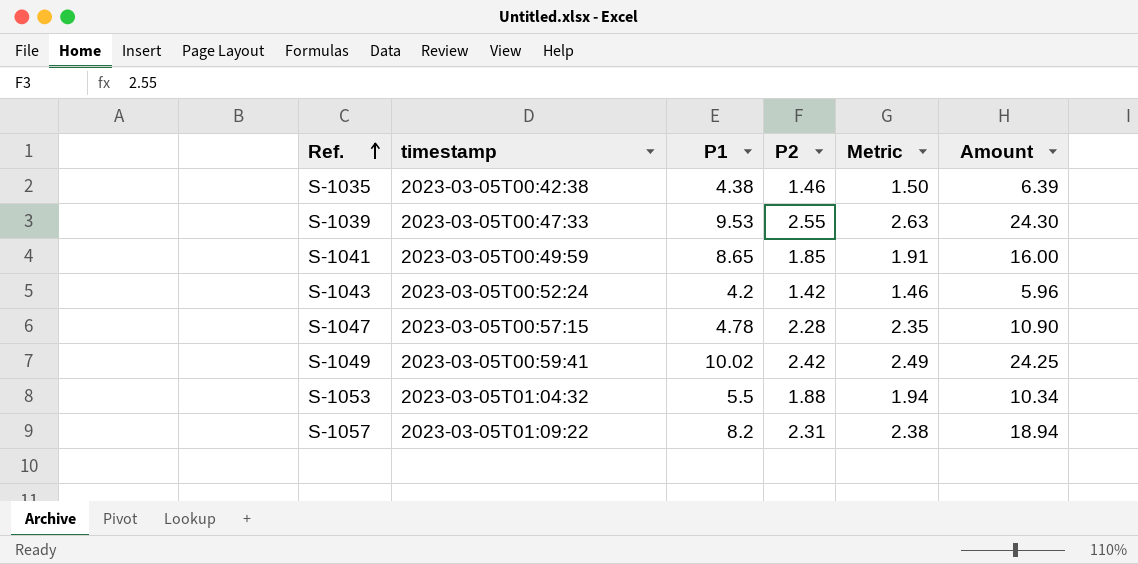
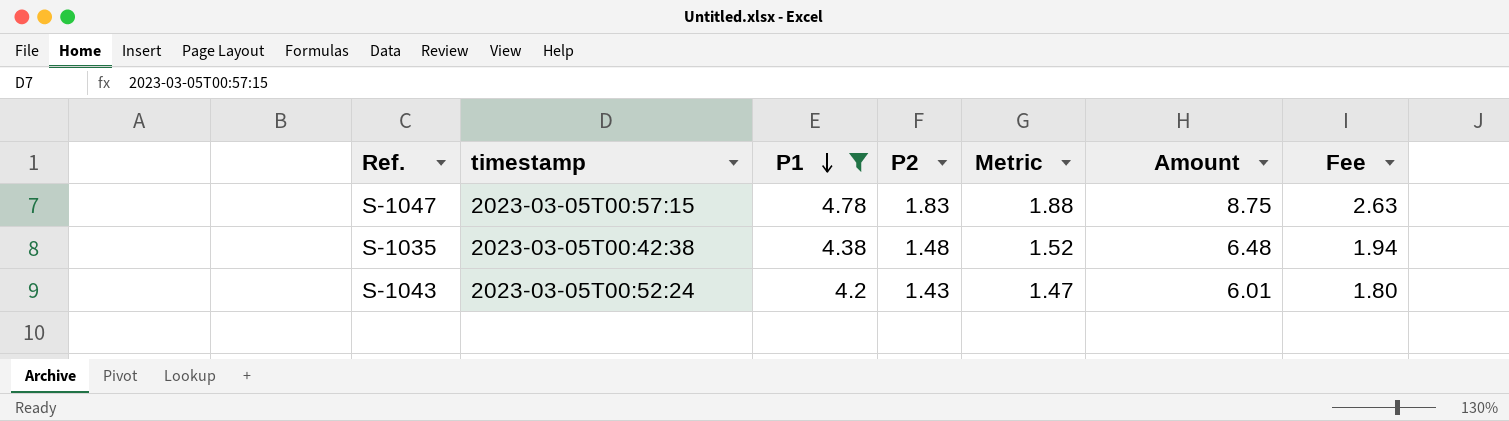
filter: none -> P1 <= 4.78
row order: Ref. ascending -> P1 descending
column Fee | formula: none -> [Amount] * 0.3
S-1047 | P2: 2.28 -> 1.83
S-1047 | Metric: 2.35 -> 1.88
S-1047 | Amount: 10.90 -> 8.75
S-1035 | P2: 1.46 -> 1.48
S-1035 | Metric: 1.50 -> 1.52
S-1035 | Amount: 6.39 -> 6.48
S-1043 | P2: 1.42 -> 1.43
S-1043 | Metric: 1.46 -> 1.47
S-1043 | Amount: 5.96 -> 6.01

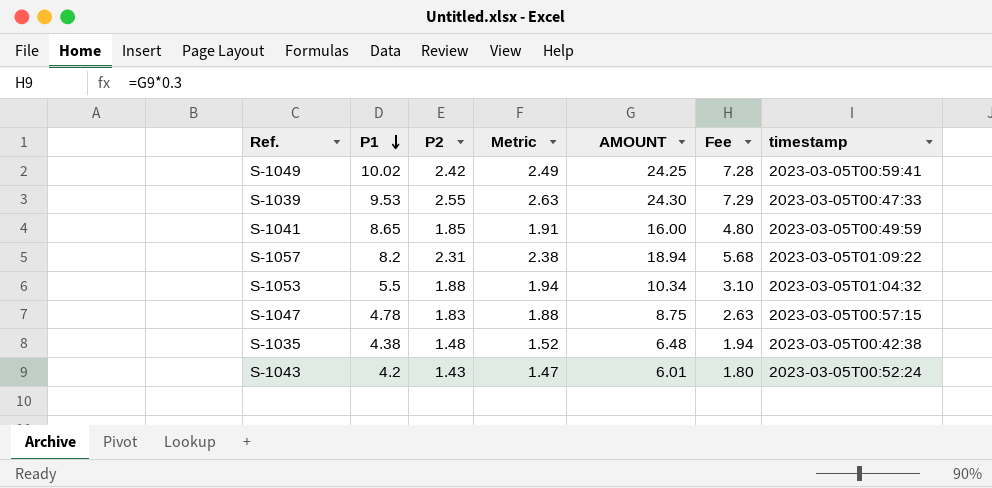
filter: P1 <= 4.78 -> none
column name: Amount -> AMOUNT
column timestamp | position: 2 -> 7

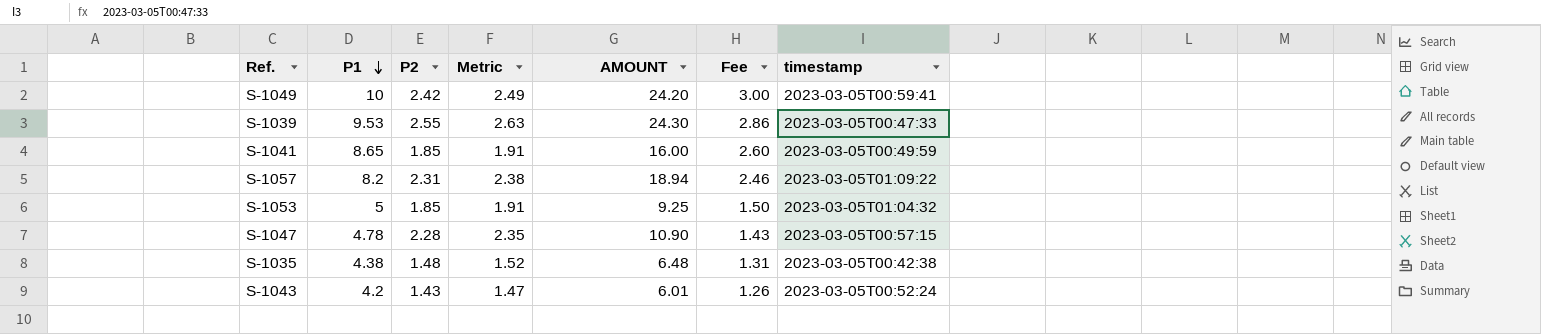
column Fee | formula: [AMOUNT] * 0.3 -> [P1] * 0.3
S-1049 | P1: 10.02 -> 10
S-1049 | AMOUNT: 24.25 -> 24.20
S-1053 | P1: 5.5 -> 5
S-1053 | P2: 1.88 -> 1.85
S-1053 | Metric: 1.94 -> 1.91
S-1053 | AMOUNT: 10.34 -> 9.25
S-1047 | P2: 1.83 -> 2.28
S-1047 | Metric: 1.88 -> 2.35
S-1047 | AMOUNT: 8.75 -> 10.90

